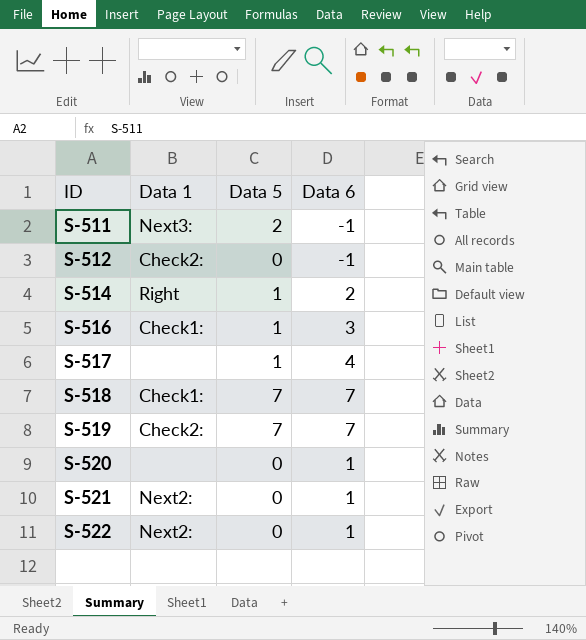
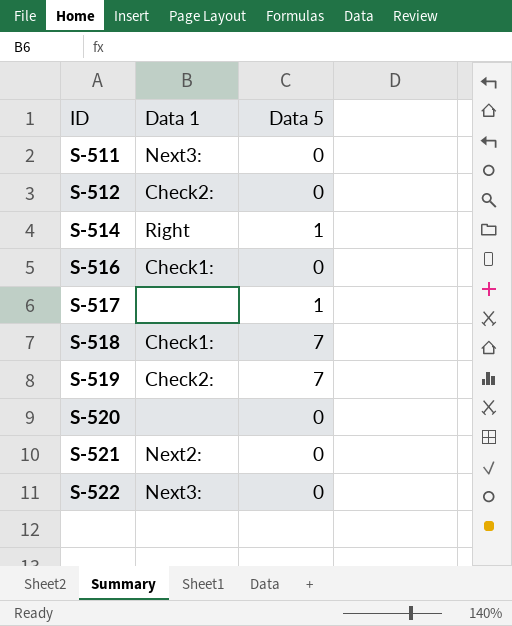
column Data 6 | position: 4 -> none
S-511 | Data 5: 2 -> 0
S-516 | Data 5: 1 -> 0
S-522 | Data 1: Next2: -> Next3:

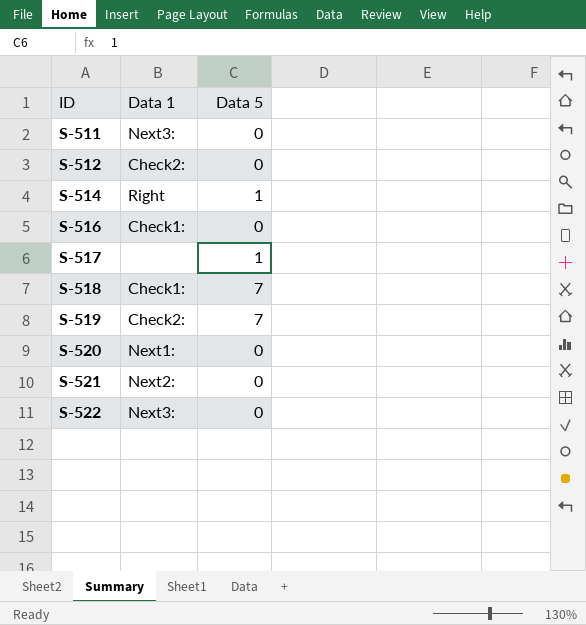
S-520 | Data 1: none -> Next1:

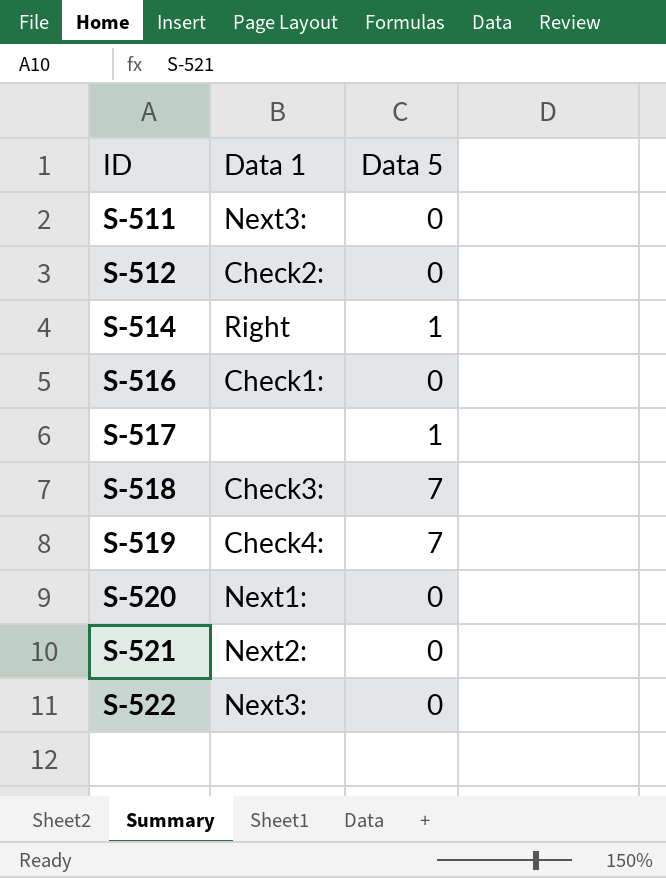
S-518 | Data 1: Check1: -> Check3:
S-519 | Data 1: Check2: -> Check4:

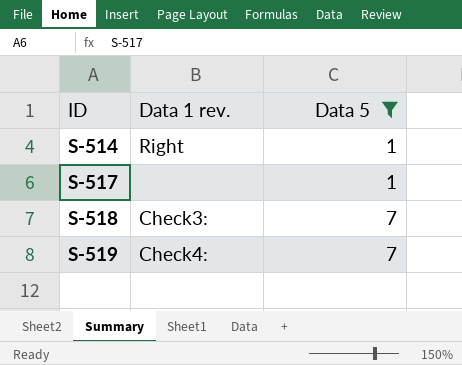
filter: none -> Data 5 != 0
column name: Data 1 -> Data 1 rev.

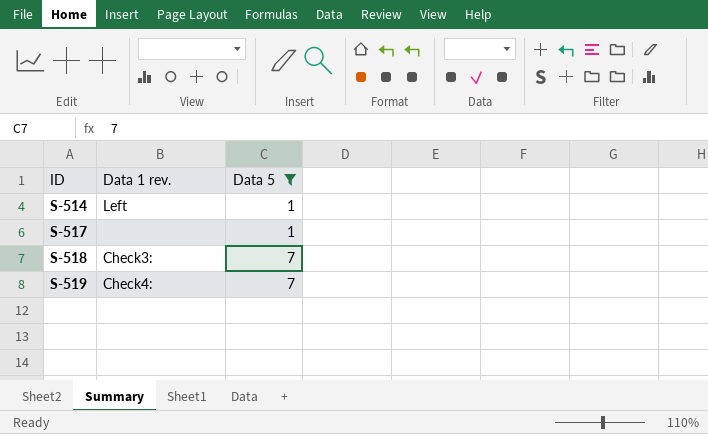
S-514 | Data 1 rev.: Right -> Left

